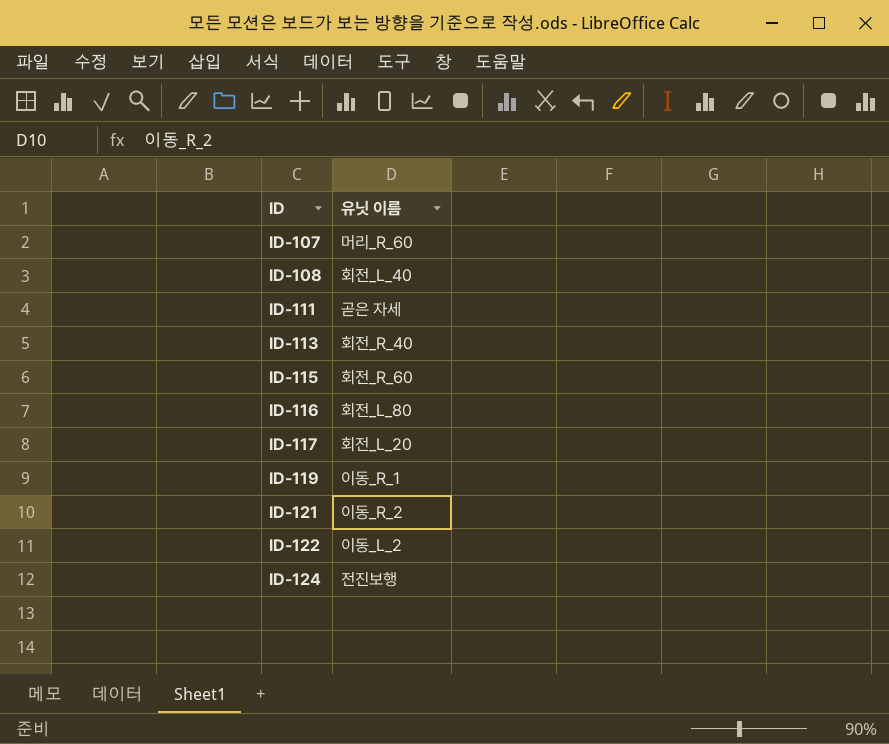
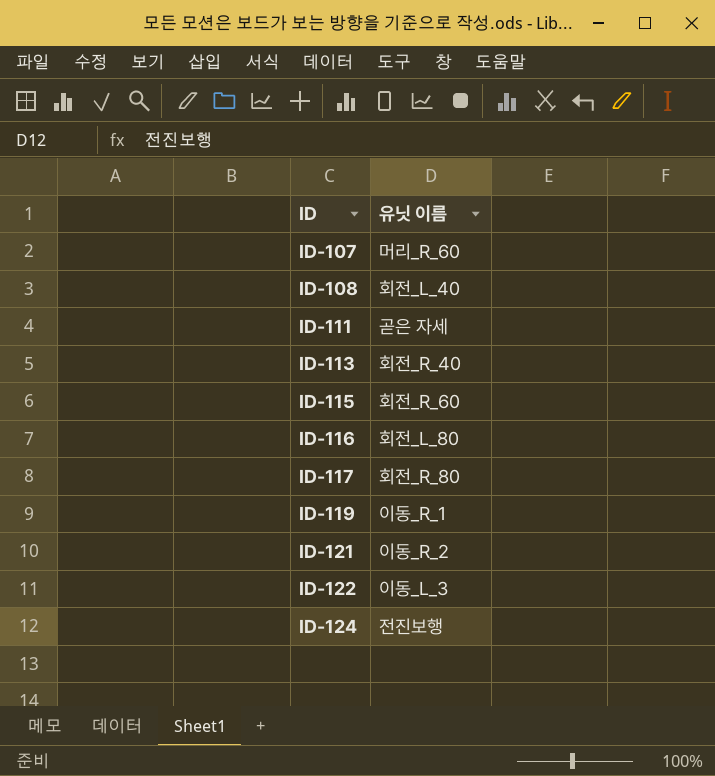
ID-117 | 유닛 이름: 회전_L_20 -> 회전_R_80
ID-122 | 유닛 이름: 이동_L_2 -> 이동_L_3

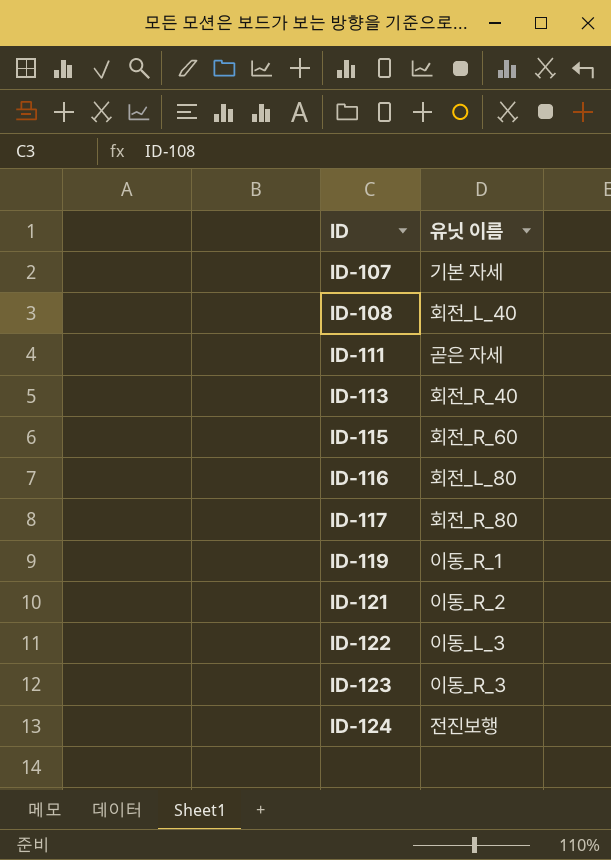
ID-107 | 유닛 이름: 머리_R_60 -> 기본 자세
row ID-123: none -> 이동_R_3

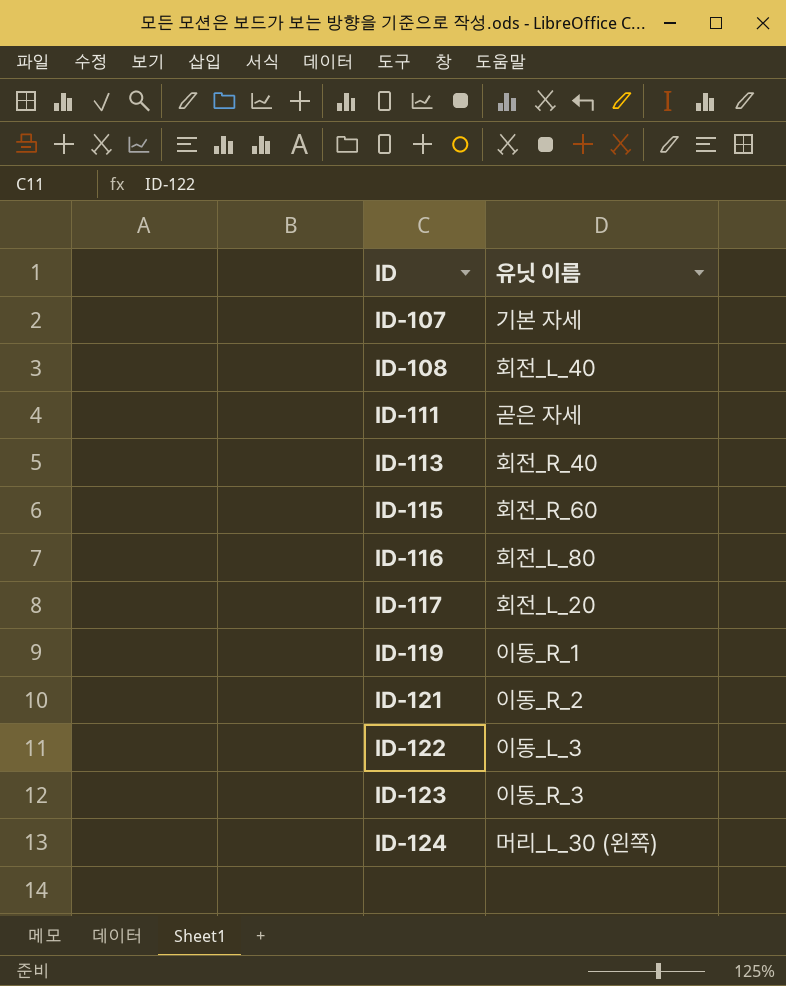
ID-117 | 유닛 이름: 회전_R_80 -> 회전_L_20
ID-124 | 유닛 이름: 전진보행 -> 머리_L_30 (왼쪽)

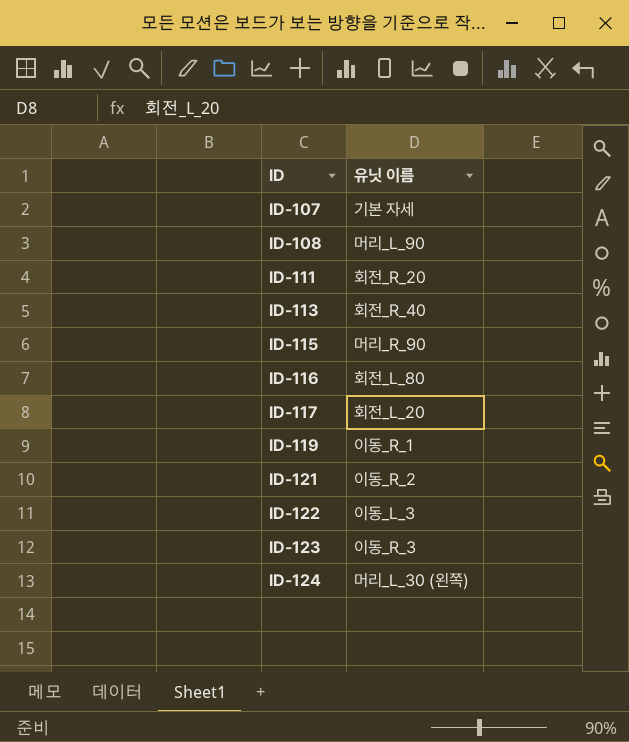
ID-108 | 유닛 이름: 회전_L_40 -> 머리_L_90
ID-111 | 유닛 이름: 곧은 자세 -> 회전_R_20
ID-115 | 유닛 이름: 회전_R_60 -> 머리_R_90

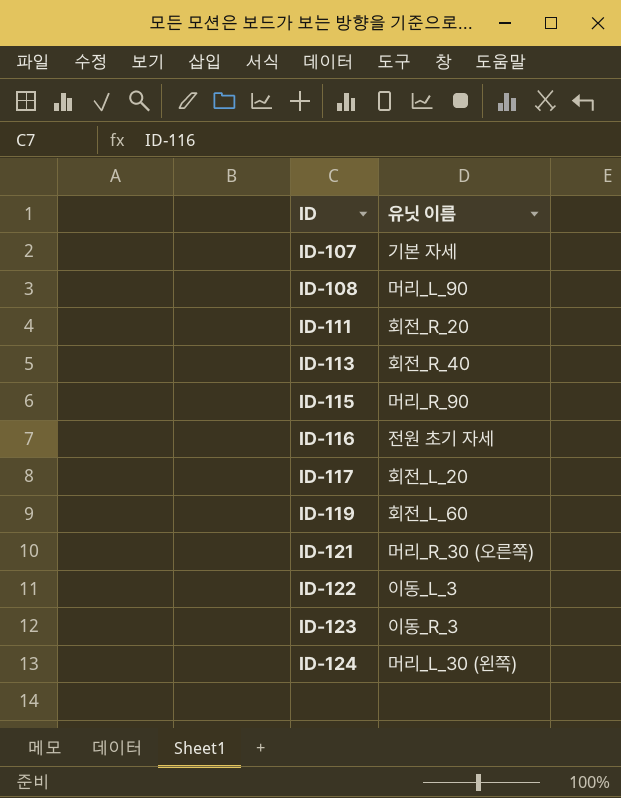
ID-116 | 유닛 이름: 회전_L_80 -> 전원 초기 자세
ID-119 | 유닛 이름: 이동_R_1 -> 회전_L_60
ID-121 | 유닛 이름: 이동_R_2 -> 머리_R_30 (오른쪽)

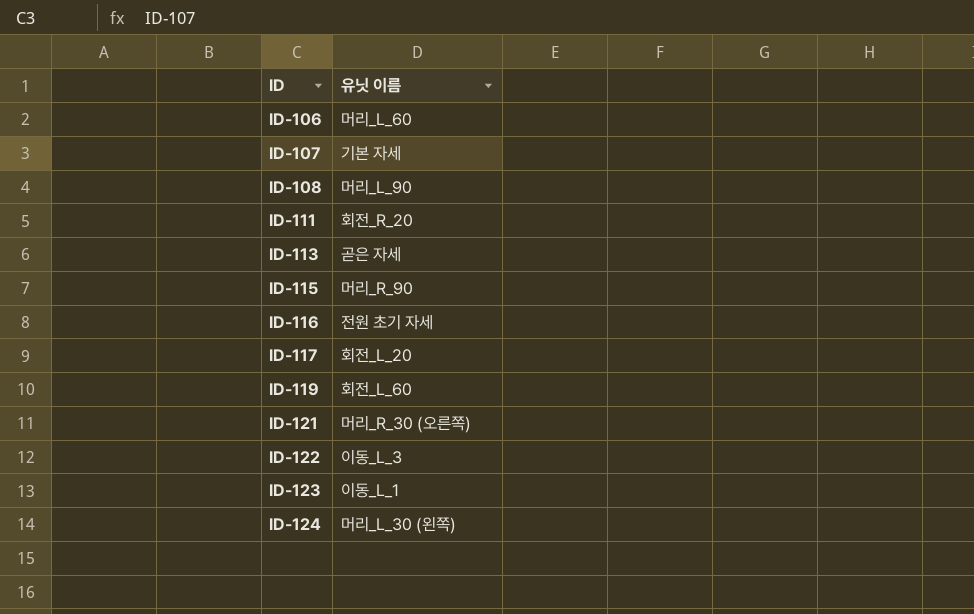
row ID-106: none -> 머리_L_60
ID-113 | 유닛 이름: 회전_R_40 -> 곧은 자세
ID-123 | 유닛 이름: 이동_R_3 -> 이동_L_1

